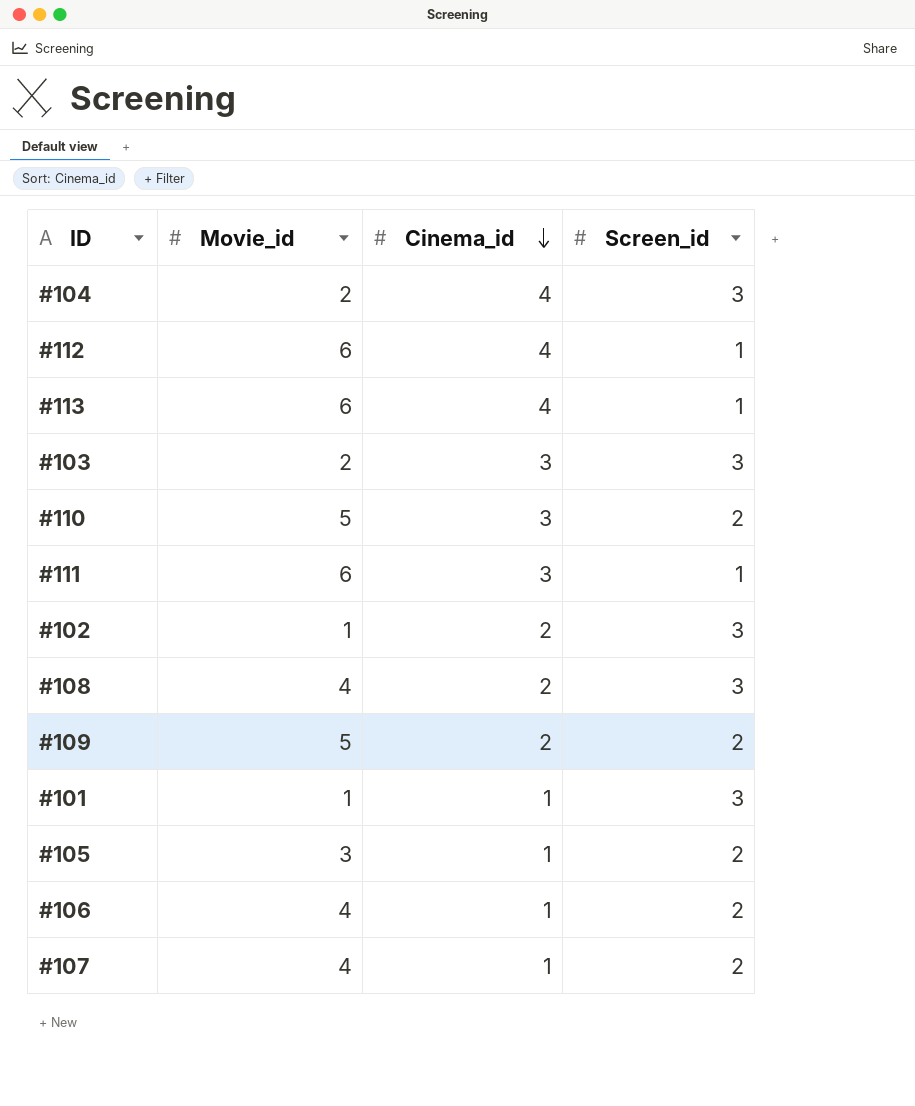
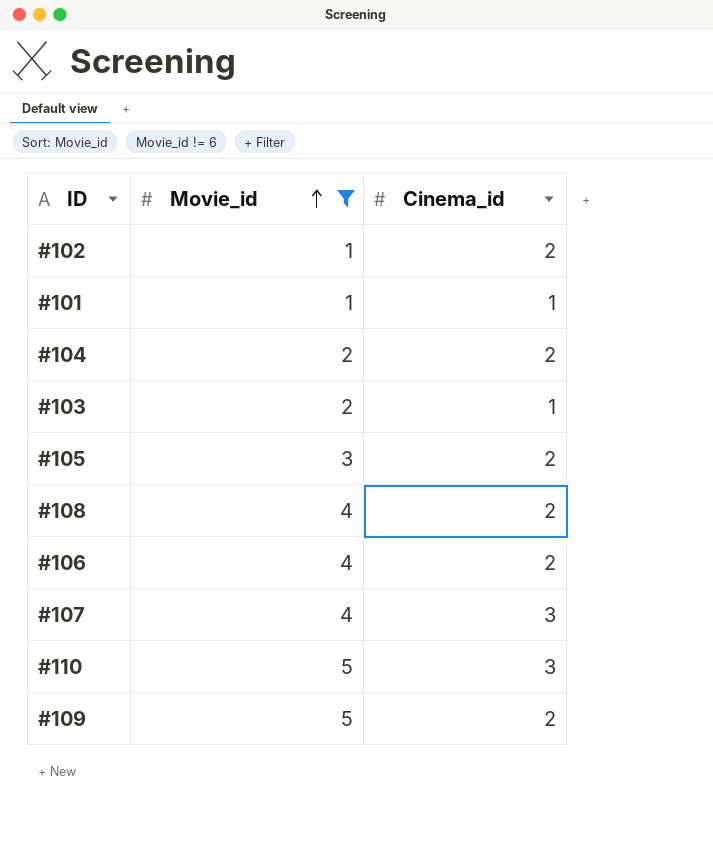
filter: none -> Movie_id != 6
row order: Cinema_id descending -> Movie_id ascending
column Screen_id | position: 4 -> none
#104 | Cinema_id: 4 -> 2
#103 | Cinema_id: 3 -> 1
#105 | Cinema_id: 1 -> 2
#106 | Cinema_id: 1 -> 2
#107 | Cinema_id: 1 -> 3

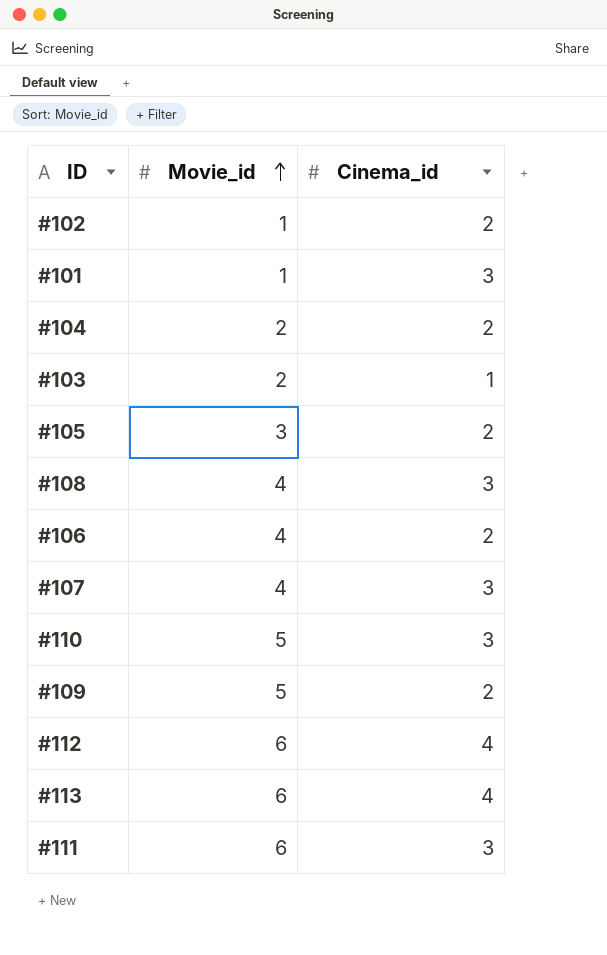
filter: Movie_id != 6 -> none
#101 | Cinema_id: 1 -> 3
#108 | Cinema_id: 2 -> 3

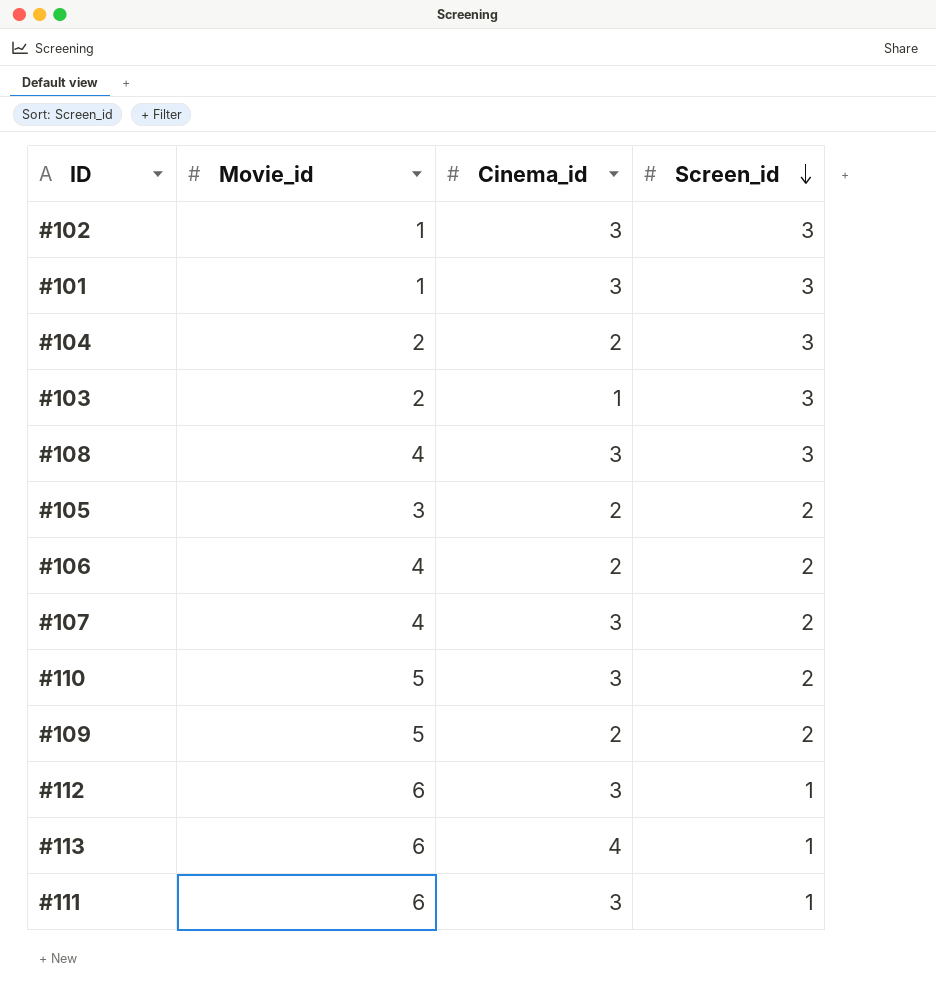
row order: Movie_id ascending -> Screen_id descending
column Screen_id | position: none -> 4
#102 | Cinema_id: 2 -> 3
#112 | Cinema_id: 4 -> 3

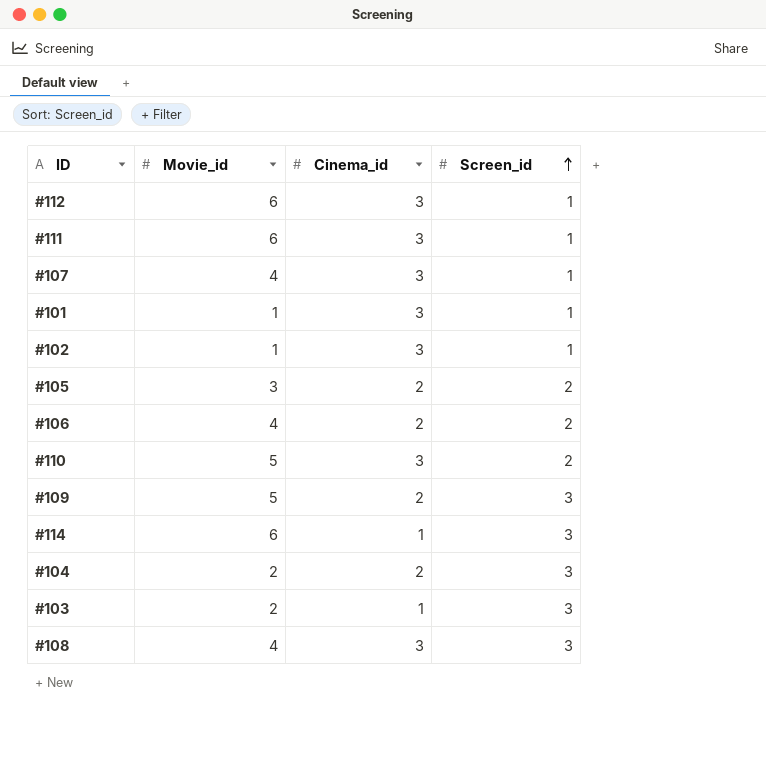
row order: Screen_id descending -> Screen_id ascending
row #113: 6 | 4 | 1 -> none
#107 | Screen_id: 2 -> 1
#101 | Screen_id: 3 -> 1
#102 | Screen_id: 3 -> 1
#109 | Screen_id: 2 -> 3
row #114: none -> 6 | 1 | 3

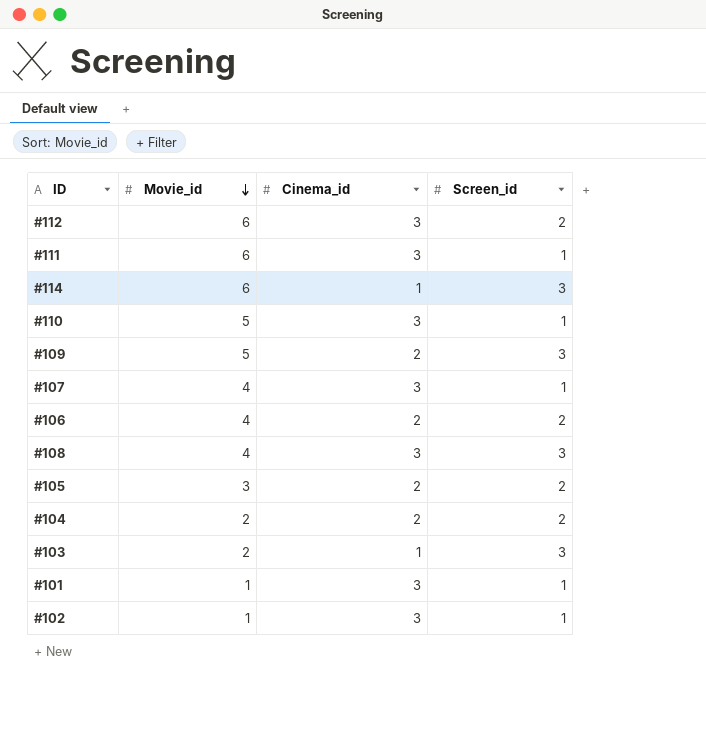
row order: Screen_id ascending -> Movie_id descending
#112 | Screen_id: 1 -> 2
#110 | Screen_id: 2 -> 1
#104 | Screen_id: 3 -> 2

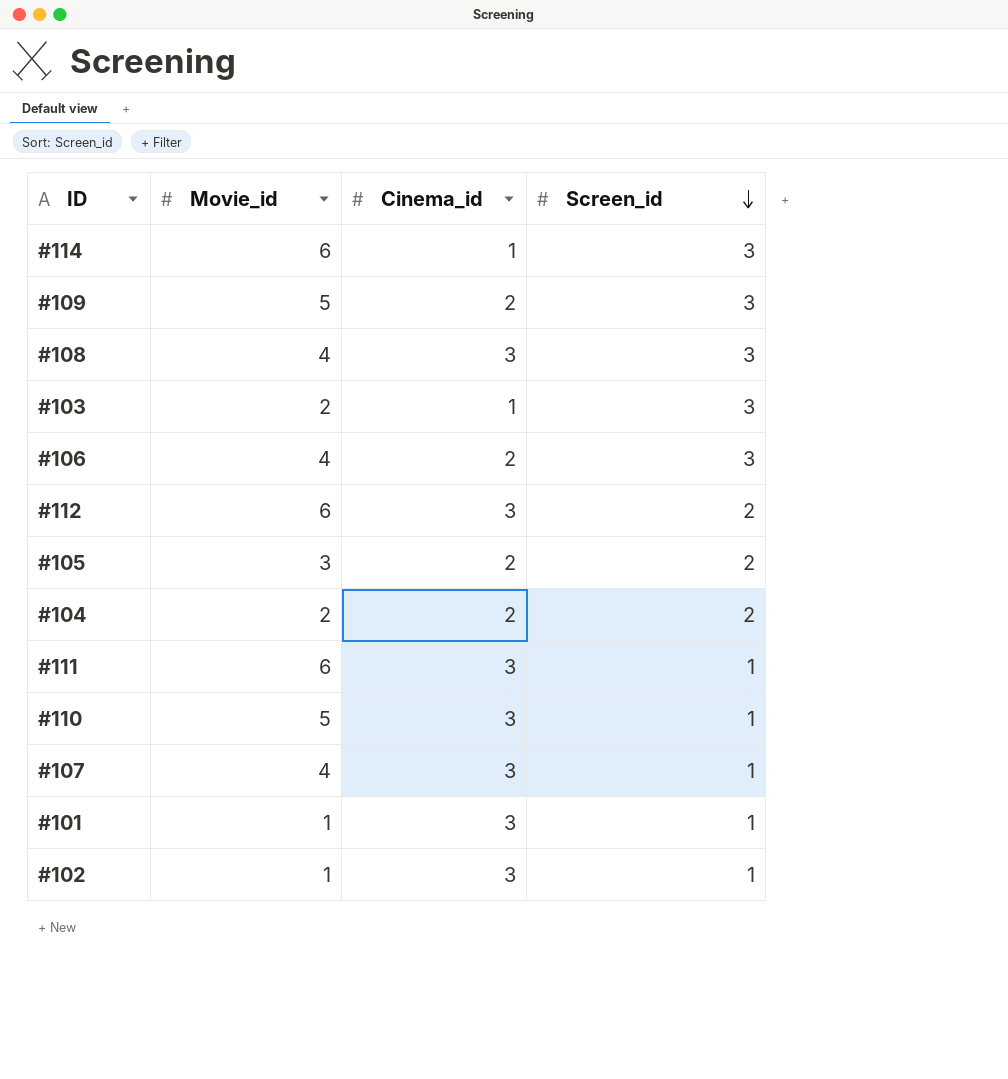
row order: Movie_id descending -> Screen_id descending
#106 | Screen_id: 2 -> 3

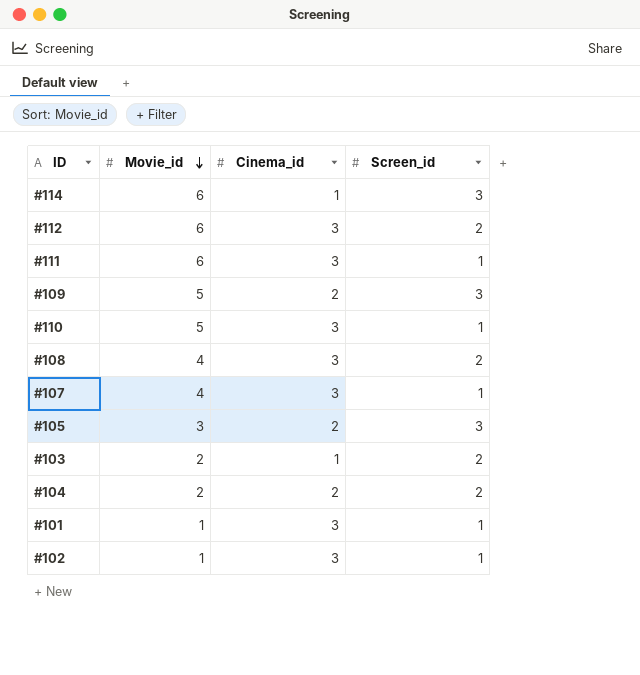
row order: Screen_id descending -> Movie_id descending
row #106: 4 | 2 | 3 -> none
#108 | Screen_id: 3 -> 2
#105 | Screen_id: 2 -> 3
#103 | Screen_id: 3 -> 2

